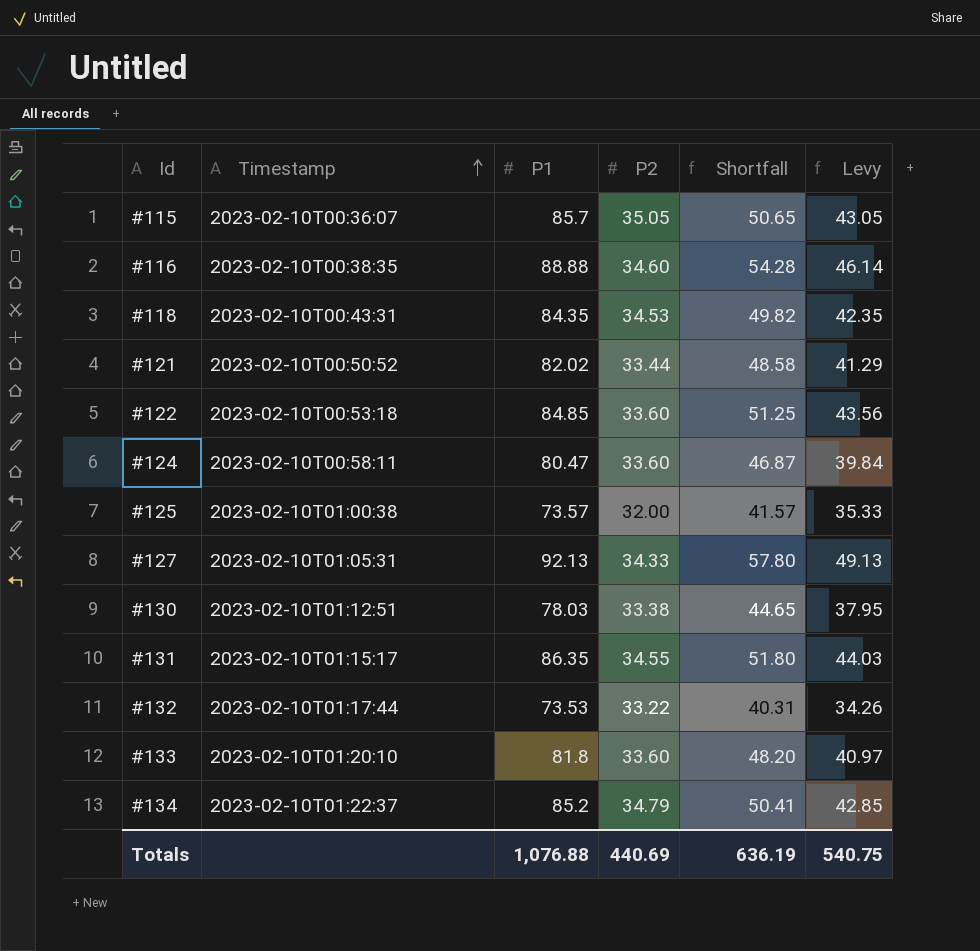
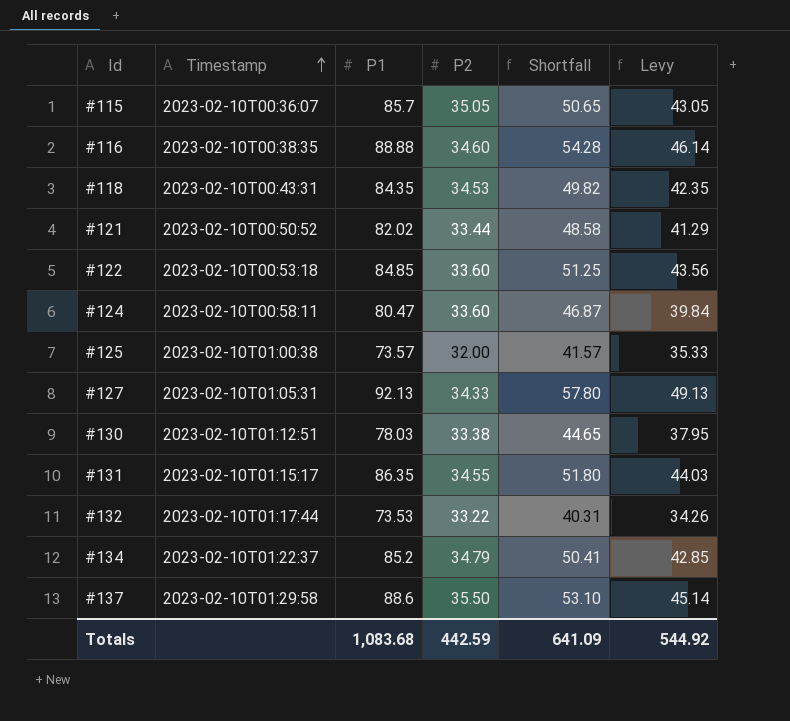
row #133: 2023-02-10T01:20:10 | 81.8 | 33.60 | 48.20 | 40.97 -> none
row #137: none -> 2023-02-10T01:29:58 | 88.6 | 35.50 | 53.10 | 45.14
Totals | P1: 1,076.88 -> 1,083.68
Totals | P2: 440.69 -> 442.59
Totals | Shortfall: 636.19 -> 641.09
Totals | Levy: 540.75 -> 544.92

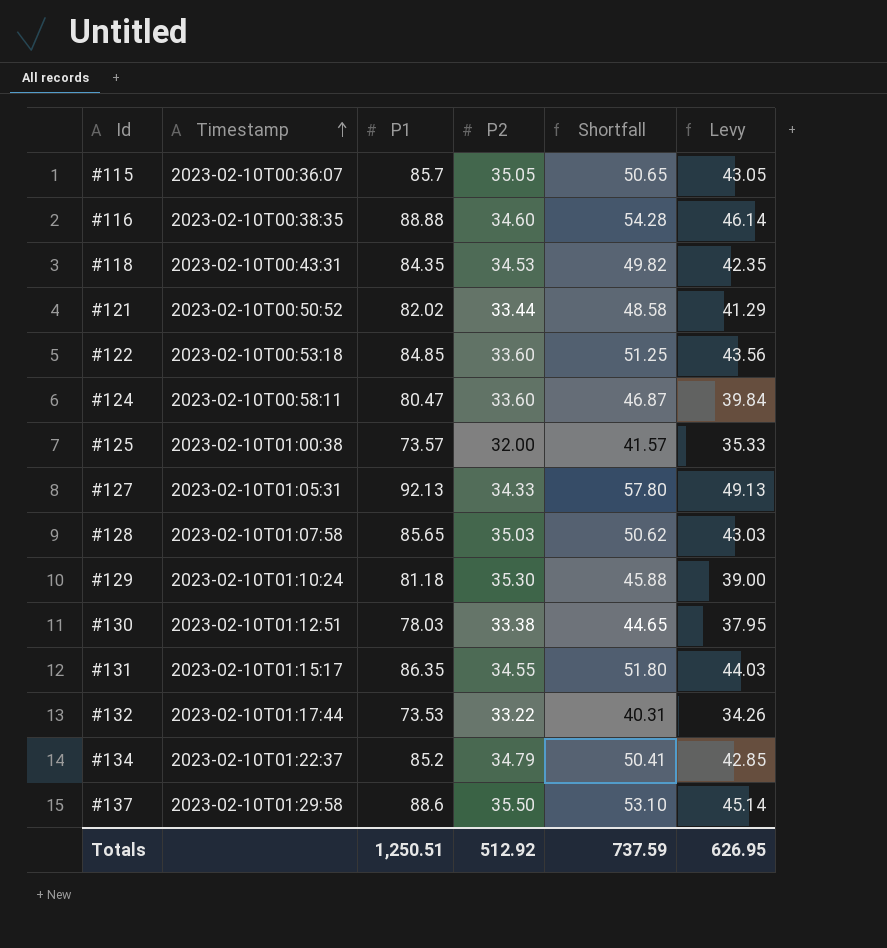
row #128: none -> 2023-02-10T01:07:58 | 85.65 | 35.03 | 50.62 | 43.03
row #129: none -> 2023-02-10T01:10:24 | 81.18 | 35.30 | 45.88 | 39.00
Totals | P1: 1,083.68 -> 1,250.51
Totals | P2: 442.59 -> 512.92
Totals | Shortfall: 641.09 -> 737.59
Totals | Levy: 544.92 -> 626.95

